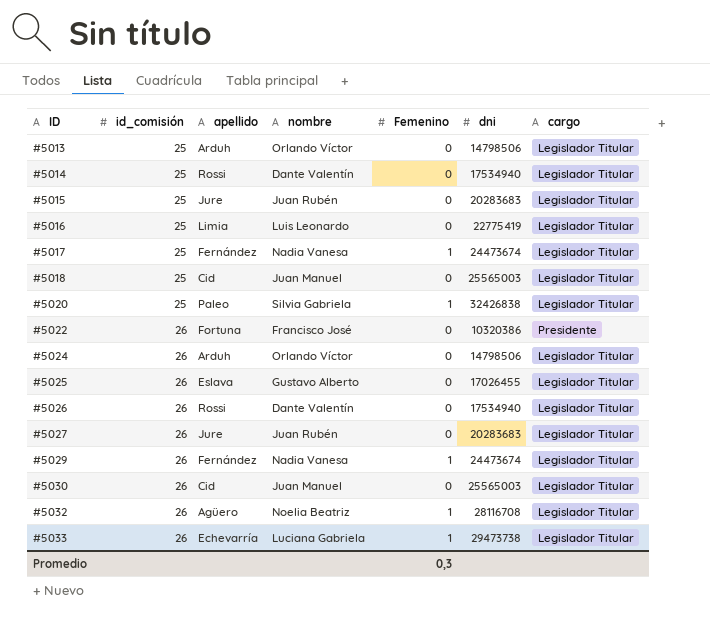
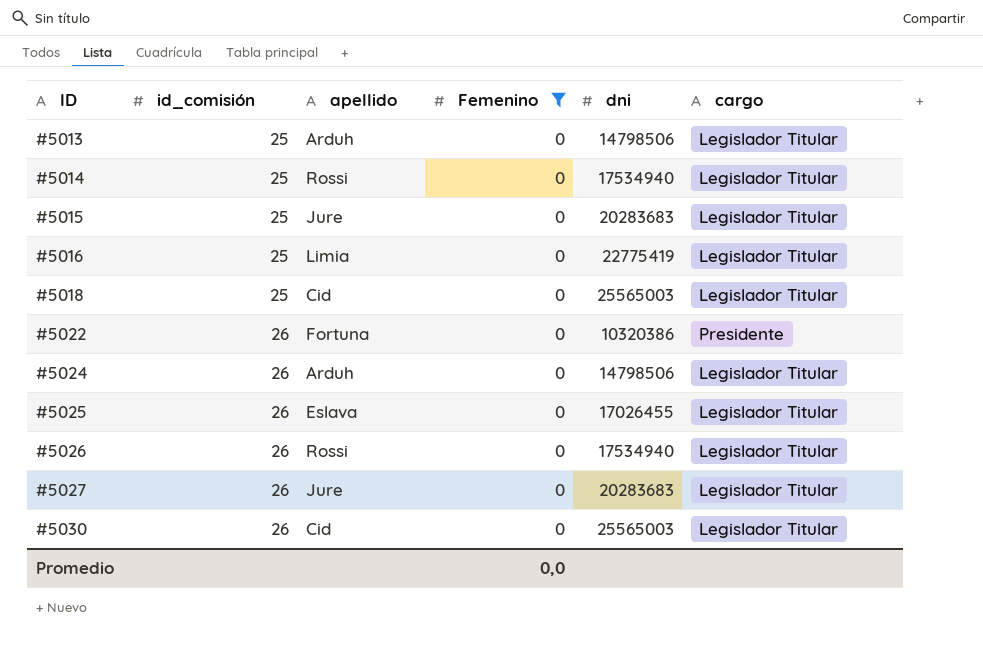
filter: none -> Femenino = 0
column nombre | position: 4 -> none
Promedio | Femenino: 0,3 -> 0,0

